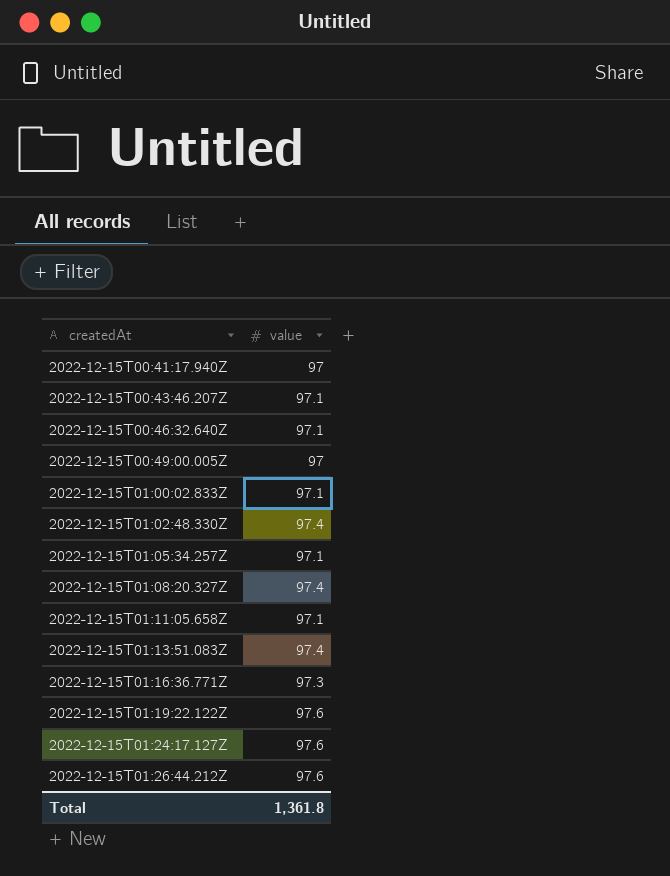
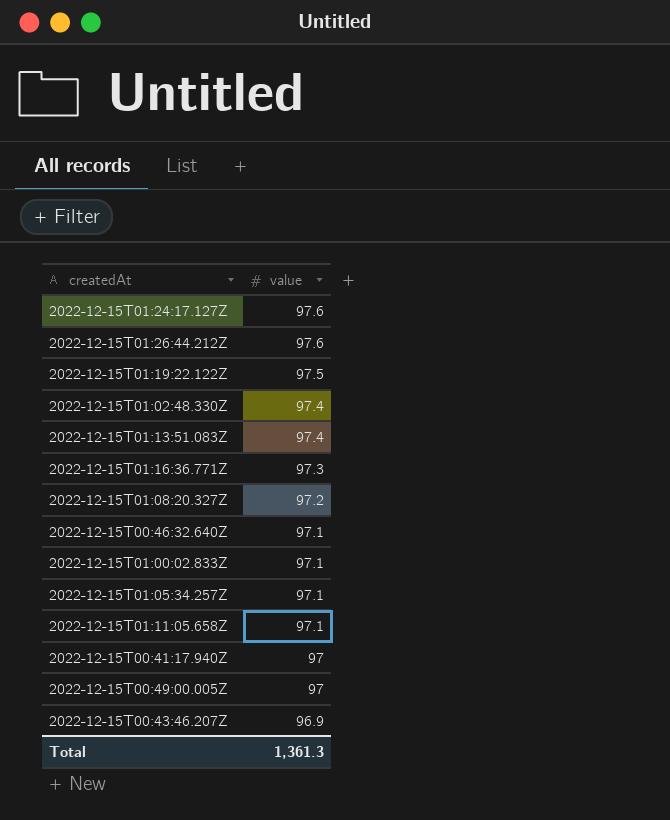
row order: createdAt ascending -> value descending
2022-12-15T01:19:22.122Z | value: 97.6 -> 97.5
2022-12-15T01:08:20.327Z | value: 97.4 -> 97.2
2022-12-15T00:43:46.207Z | value: 97.1 -> 96.9
Total | value: 1,361.8 -> 1,361.3

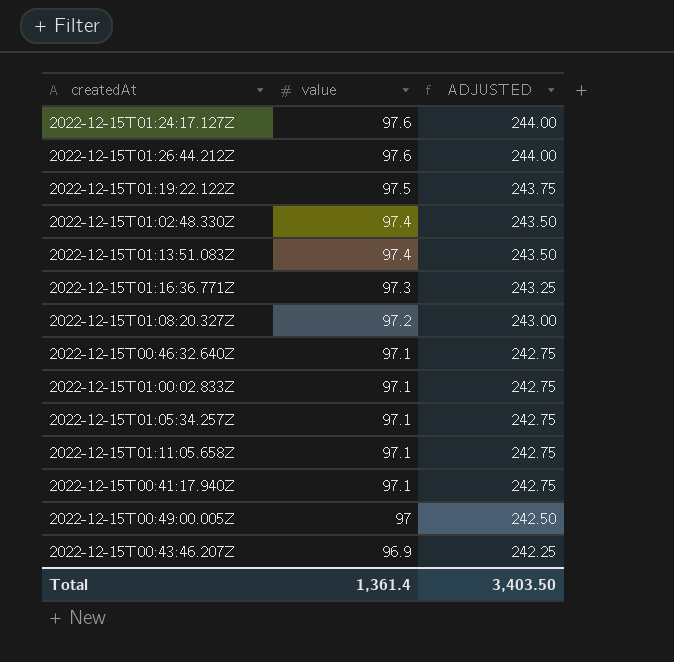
column ADJUSTED | formula: none -> [value] * 2.5
2022-12-15T00:41:17.940Z | value: 97 -> 97.1
Total | value: 1,361.3 -> 1,361.4

